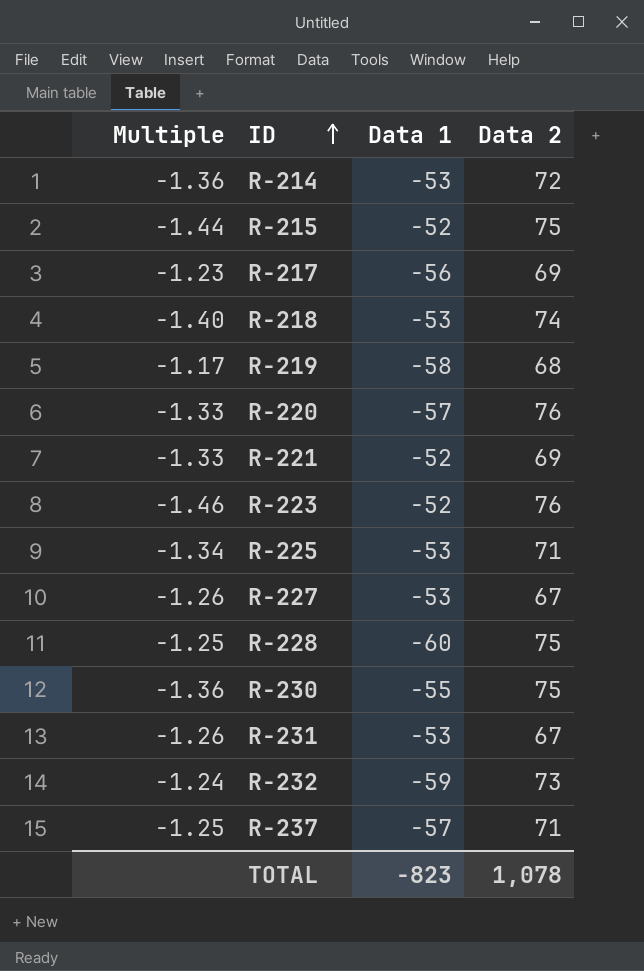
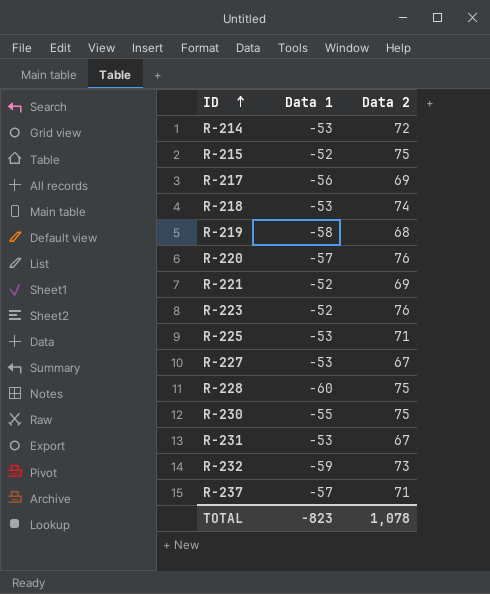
column Multiple | formula: [Data 2] / [Data 1] -> none

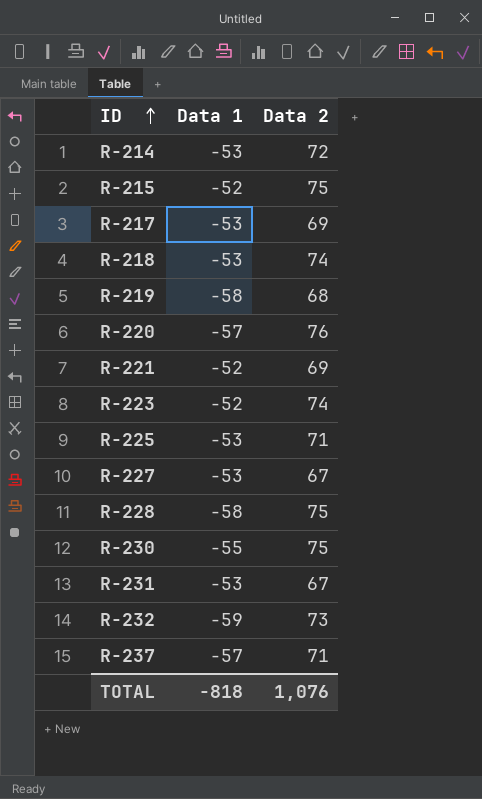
R-217 | Data 1: -56 -> -53
R-223 | Data 2: 76 -> 74
R-228 | Data 1: -60 -> -58
TOTAL | Data 1: -823 -> -818
TOTAL | Data 2: 1,078 -> 1,076

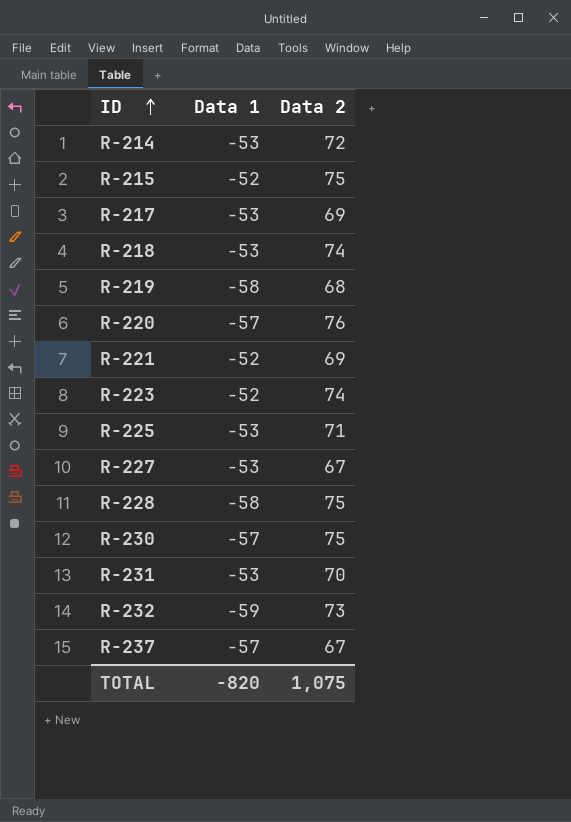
R-230 | Data 1: -55 -> -57
R-231 | Data 2: 67 -> 70
R-237 | Data 2: 71 -> 67
TOTAL | Data 1: -818 -> -820
TOTAL | Data 2: 1,076 -> 1,075

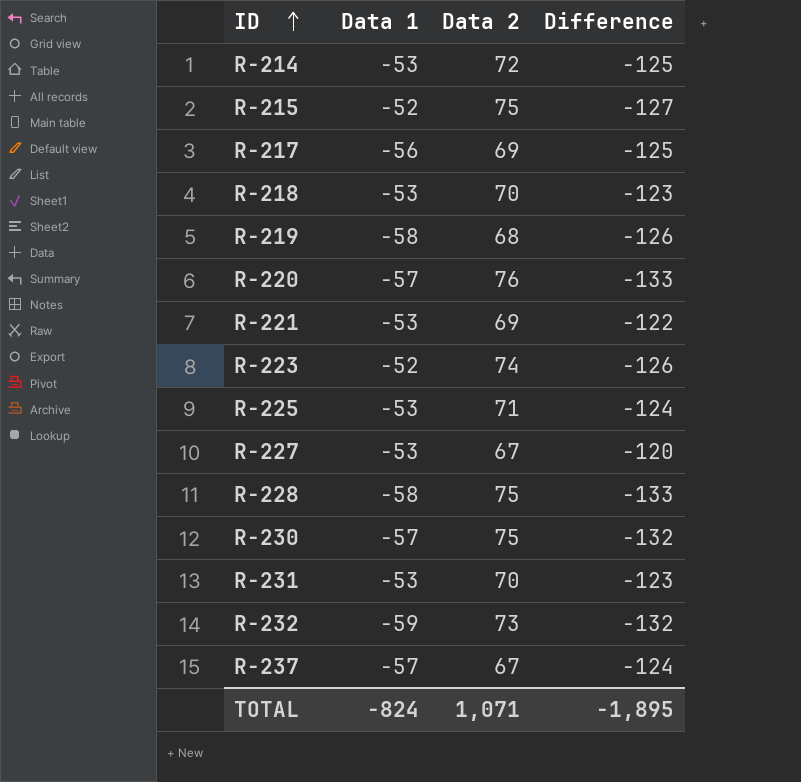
column Difference | formula: none -> [Data 1] - [Data 2]
R-217 | Data 1: -53 -> -56
R-218 | Data 2: 74 -> 70
R-221 | Data 1: -52 -> -53
TOTAL | Data 1: -820 -> -824
TOTAL | Data 2: 1,075 -> 1,071

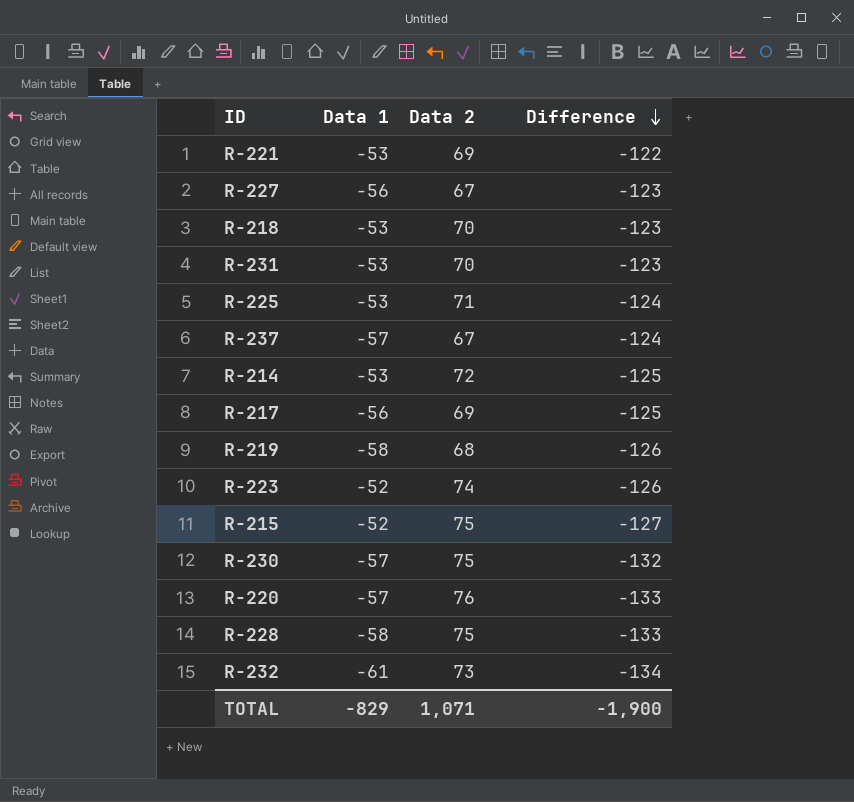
row order: ID ascending -> Difference descending
R-227 | Data 1: -53 -> -56
R-227 | Difference: -120 -> -123
R-232 | Data 1: -59 -> -61
R-232 | Difference: -132 -> -134
TOTAL | Data 1: -824 -> -829
TOTAL | Difference: -1,895 -> -1,900

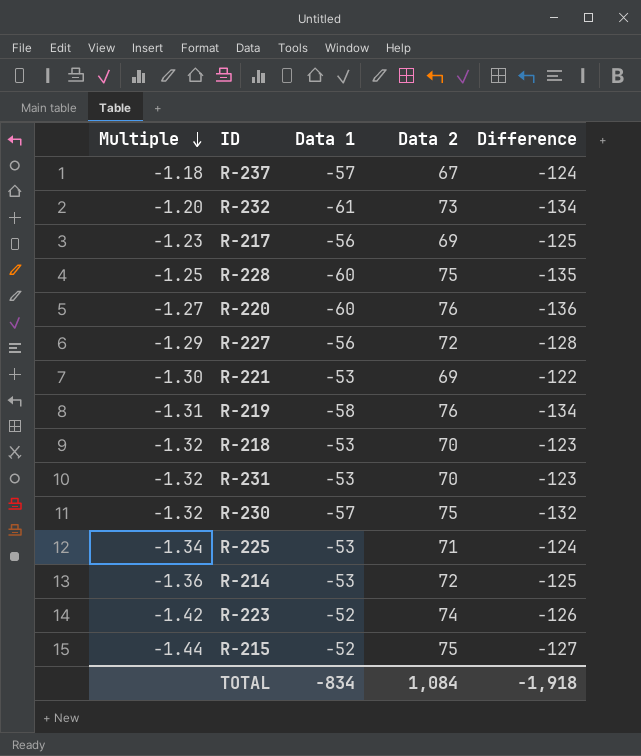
row order: Difference descending -> Multiple descending
column Multiple | formula: none -> [Data 2] / [Data 1]
R-228 | Data 1: -58 -> -60
R-228 | Difference: -133 -> -135
R-220 | Data 1: -57 -> -60
R-220 | Difference: -133 -> -136
R-227 | Data 2: 67 -> 72
R-227 | Difference: -123 -> -128
R-219 | Data 2: 68 -> 76
R-219 | Difference: -126 -> -134
TOTAL | Data 1: -829 -> -834
TOTAL | Data 2: 1,071 -> 1,084
TOTAL | Difference: -1,900 -> -1,918

